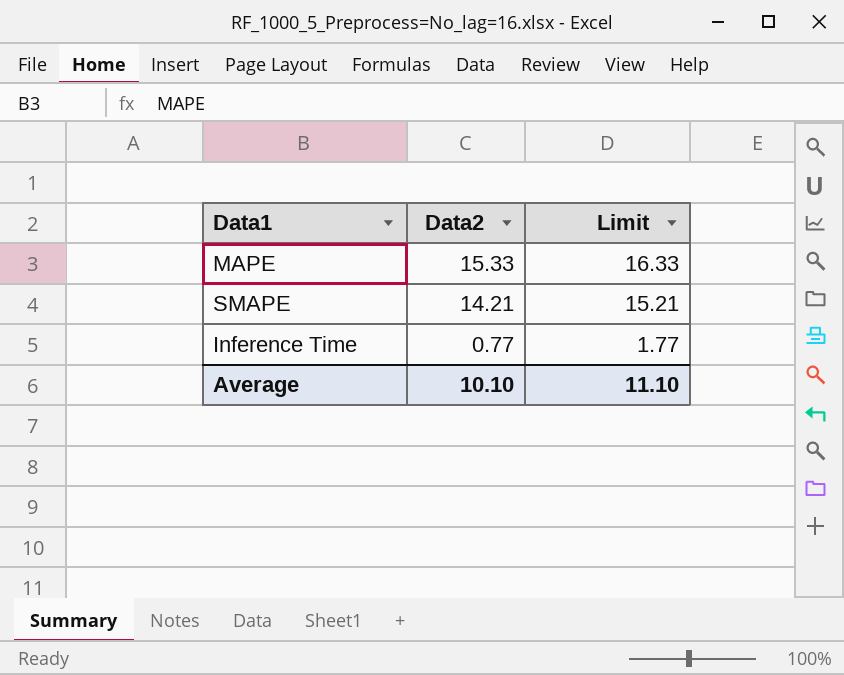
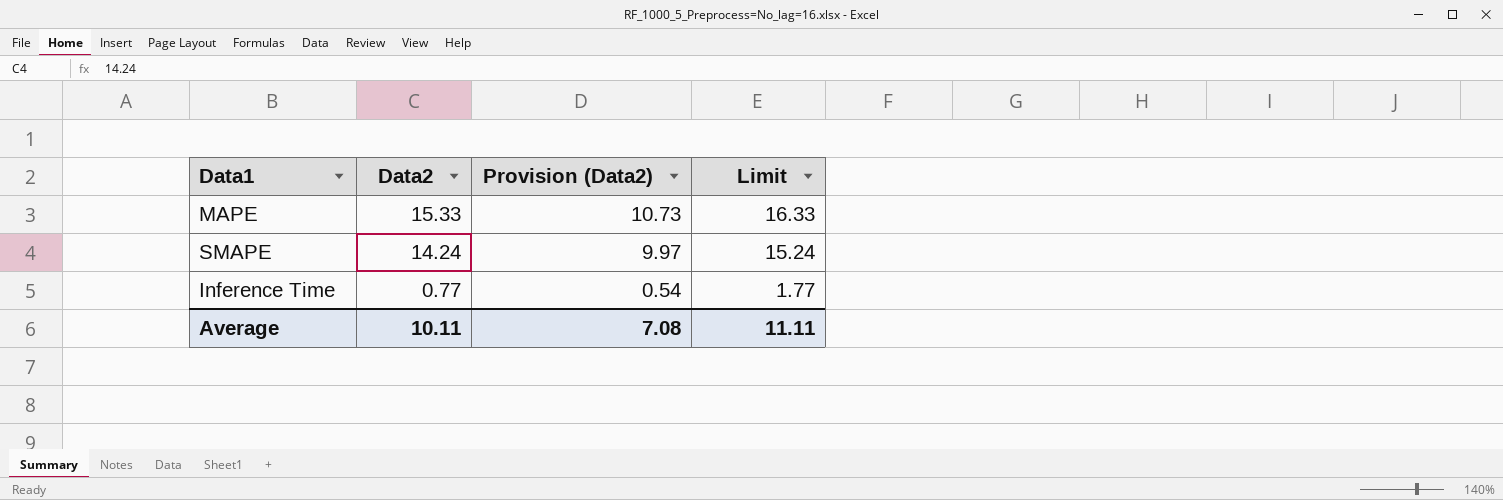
column Provision (Data2) | formula: none -> [Data2] * 0.7
SMAPE | Data2: 14.21 -> 14.24
SMAPE | Limit: 15.21 -> 15.24
Average | Data2: 10.10 -> 10.11
Average | Limit: 11.10 -> 11.11

